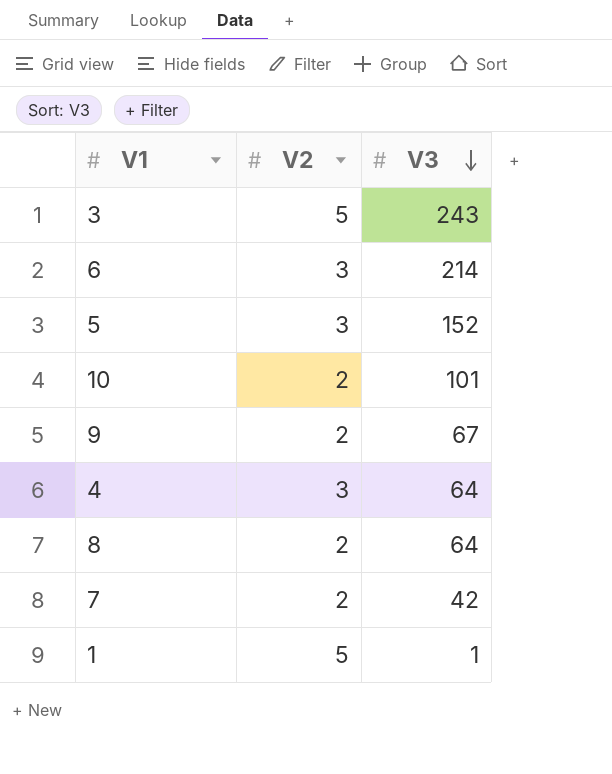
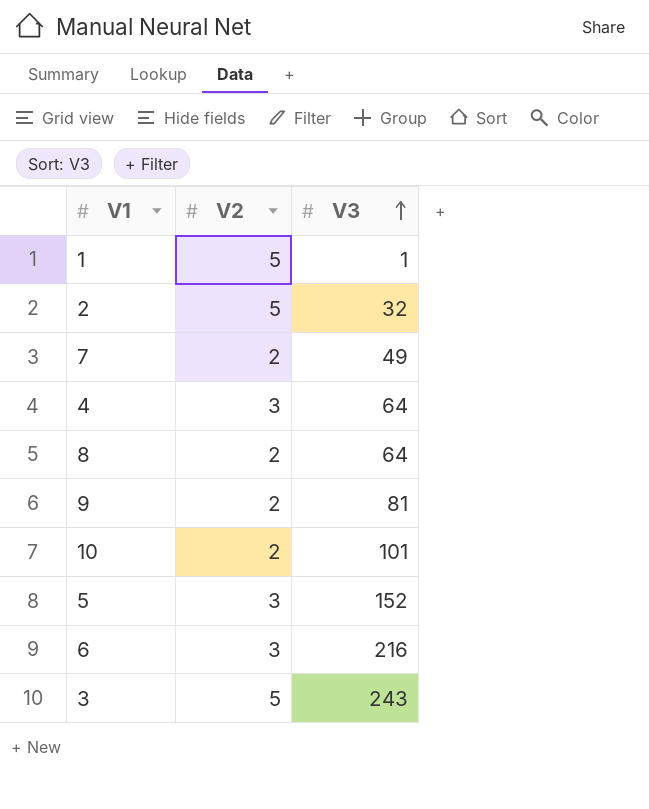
row order: V3 descending -> V3 ascending
row 2: none -> 5 | 32
7 | V3: 42 -> 49
9 | V3: 67 -> 81
6 | V3: 214 -> 216

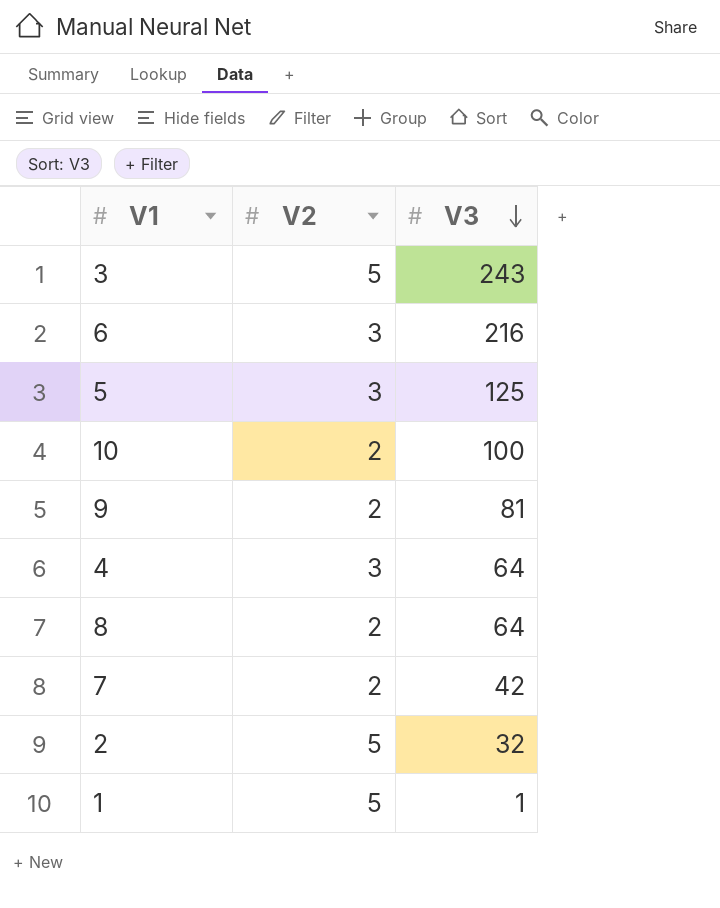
row order: V3 ascending -> V3 descending
5 | V3: 152 -> 125
10 | V3: 101 -> 100
7 | V3: 49 -> 42

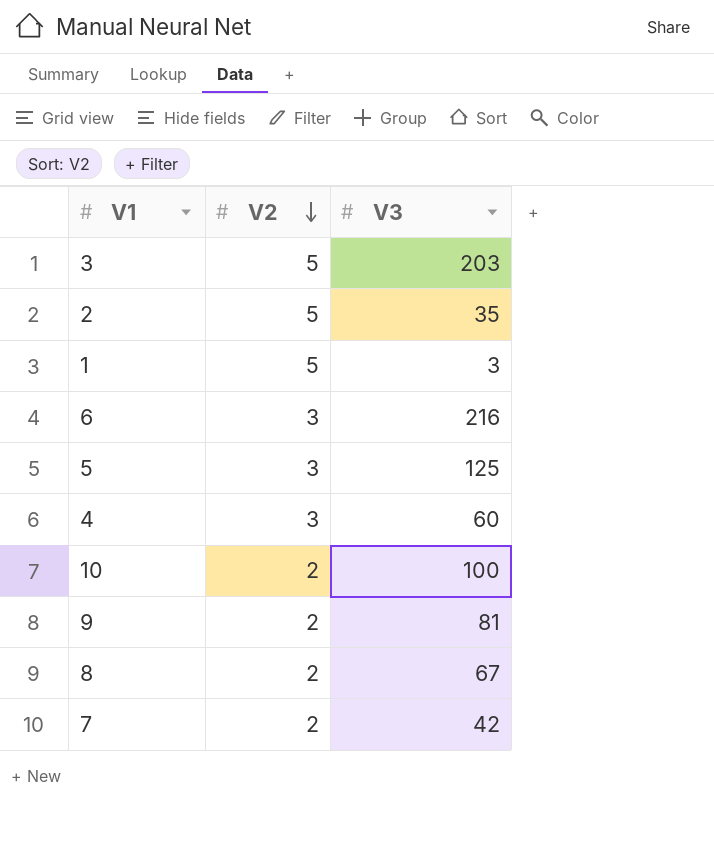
row order: V3 descending -> V2 descending
3 | V3: 243 -> 203
2 | V3: 32 -> 35
1 | V3: 1 -> 3
4 | V3: 64 -> 60
8 | V3: 64 -> 67

